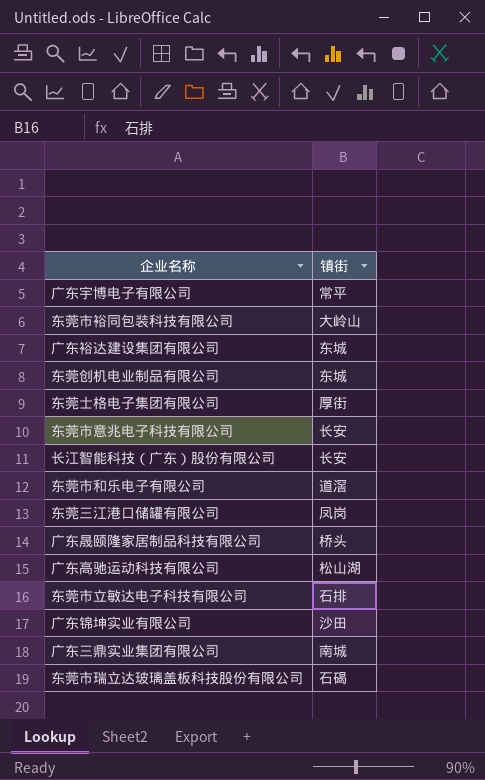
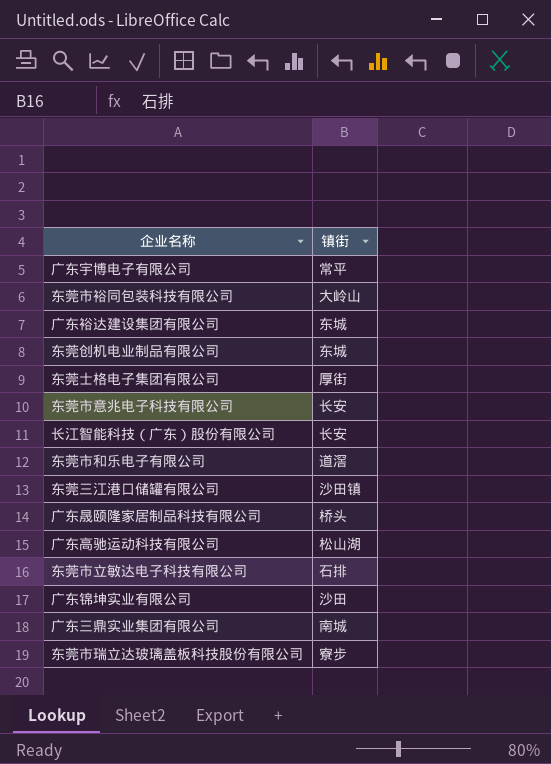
东莞三江港口储罐有限公司 | 镇街: 凤岗 -> 沙田镇
东莞市瑞立达玻璃盖板科技股份有限公司 | 镇街: 石碣 -> 寮步

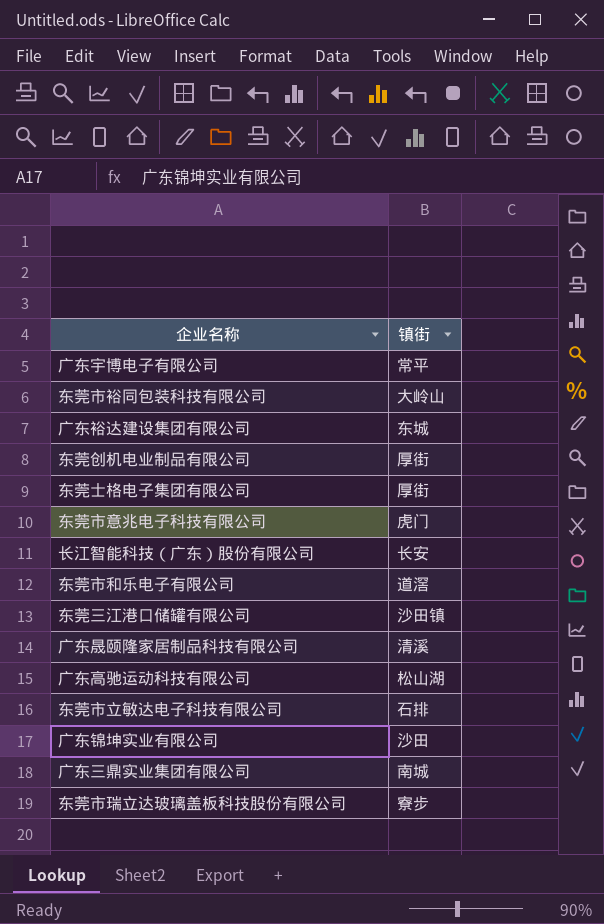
东莞创机电业制品有限公司 | 镇街: 东城 -> 厚街
东莞市意兆电子科技有限公司 | 镇街: 长安 -> 虎门
广东晟颐隆家居制品科技有限公司 | 镇街: 桥头 -> 清溪

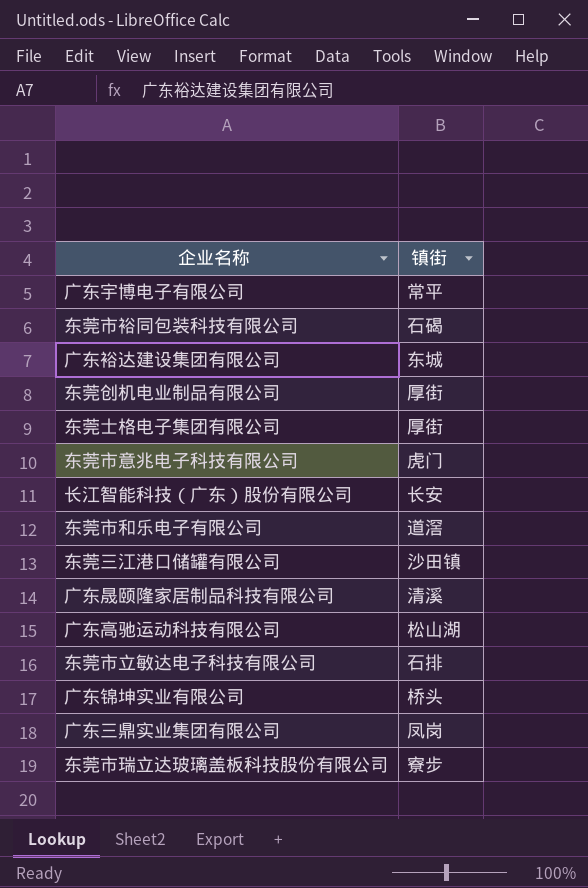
东莞市裕同包装科技有限公司 | 镇街: 大岭山 -> 石碣
广东锦坤实业有限公司 | 镇街: 沙田 -> 桥头
广东三鼎实业集团有限公司 | 镇街: 南城 -> 凤岗

